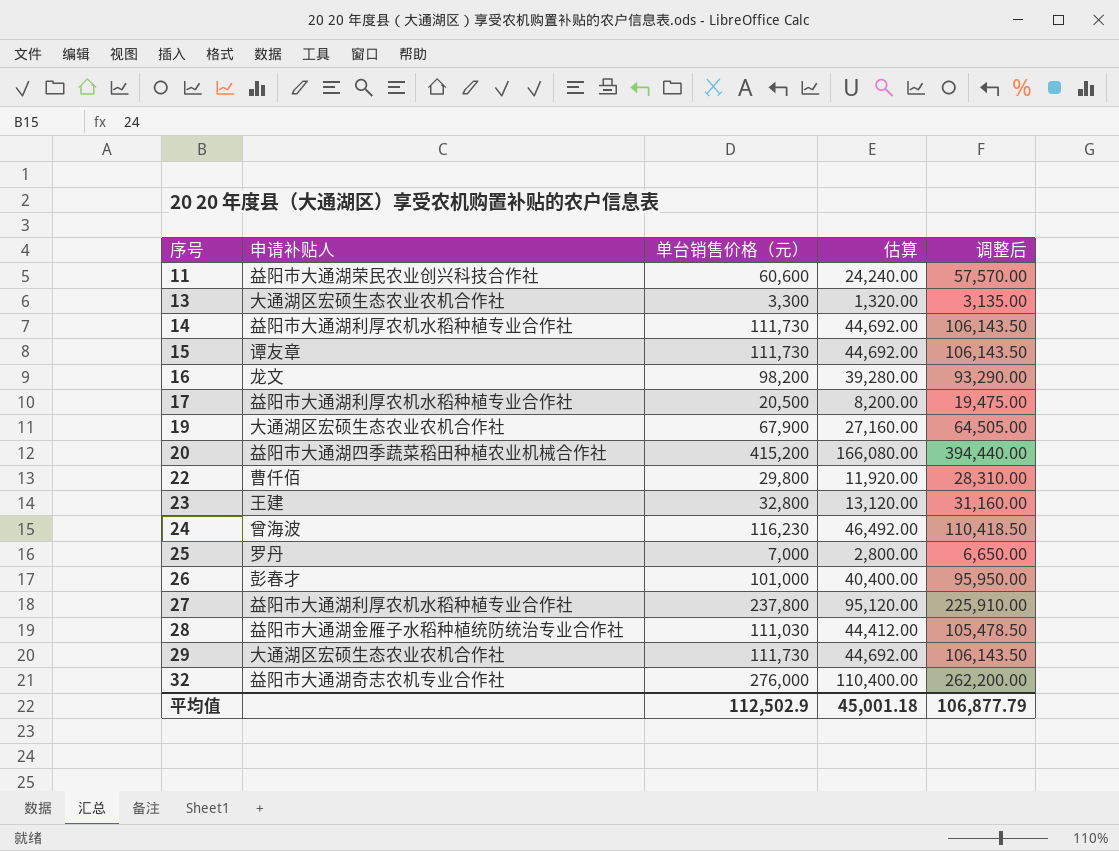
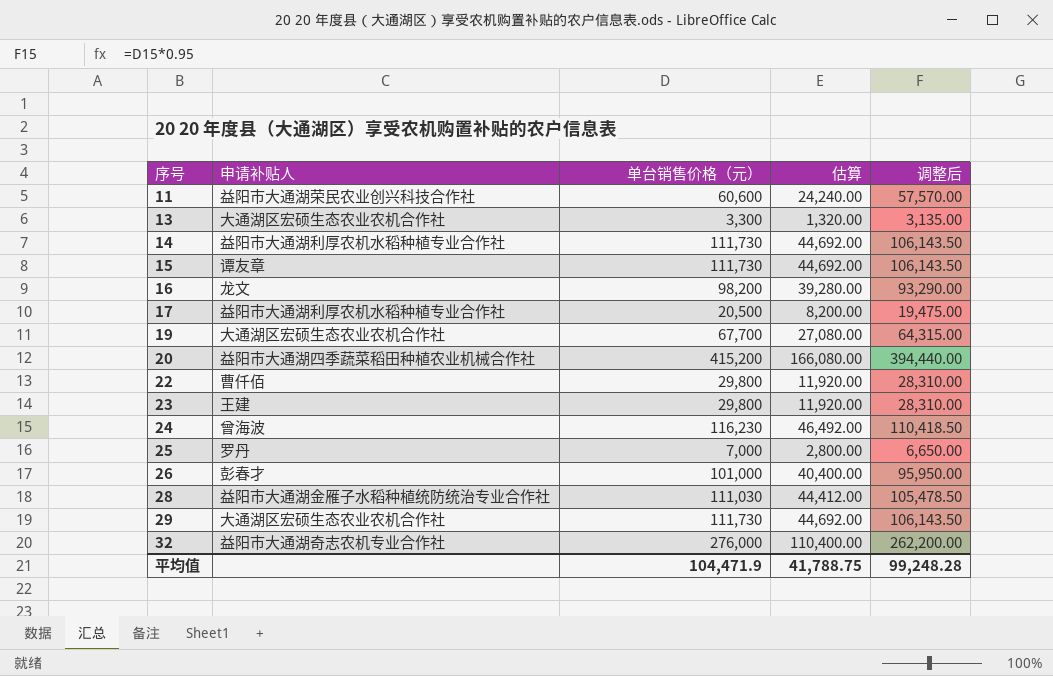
row 27: 益阳市大通湖利厚农机水稻种植专业合作社 | 237,800 | 95,120.00 | 225,910.00 -> none
19 | 单台销售价格（元）: 67,900 -> 67,700
19 | 估算: 27,160.00 -> 27,080.00
19 | 调整后: 64,505.00 -> 64,315.00
23 | 单台销售价格（元）: 32,800 -> 29,800
23 | 估算: 13,120.00 -> 11,920.00
23 | 调整后: 31,160.00 -> 28,310.00
平均值 | 单台销售价格（元）: 112,502.9 -> 104,471.9
平均值 | 估算: 45,001.18 -> 41,788.75
平均值 | 调整后: 106,877.79 -> 99,248.28

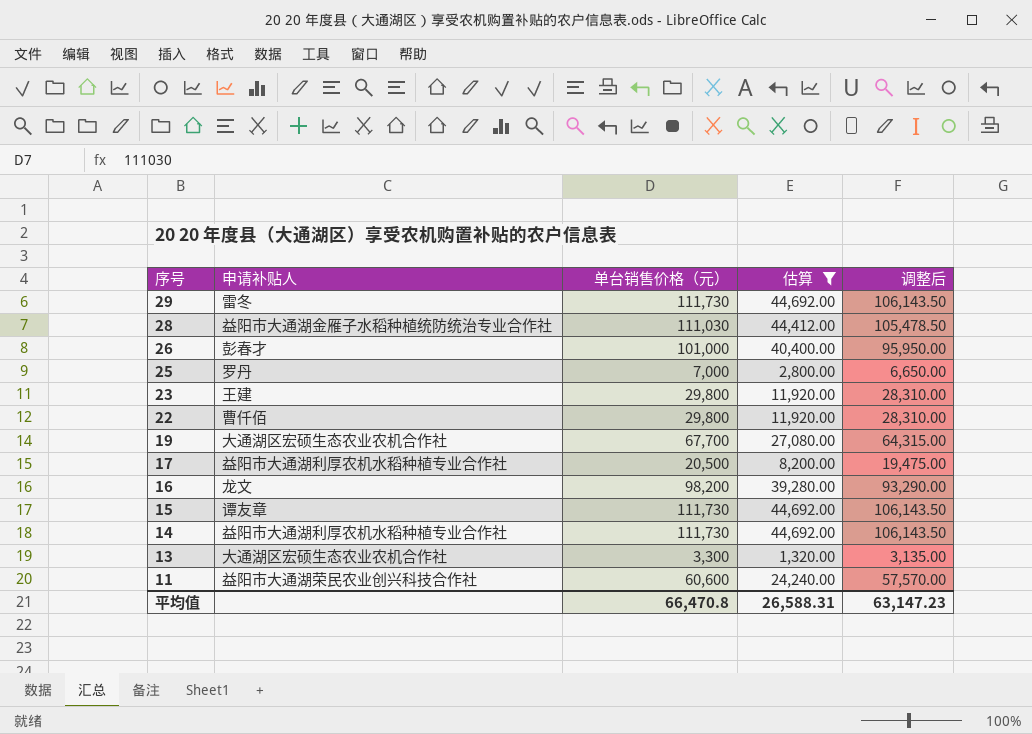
filter: none -> 估算 <= 44,692.00
row order: 序号 ascending -> 序号 descending
29 | 申请补贴人: 大通湖区宏硕生态农业农机合作社 -> 雷冬
平均值 | 单台销售价格（元）: 104,471.9 -> 66,470.8
平均值 | 估算: 41,788.75 -> 26,588.31
平均值 | 调整后: 99,248.28 -> 63,147.23

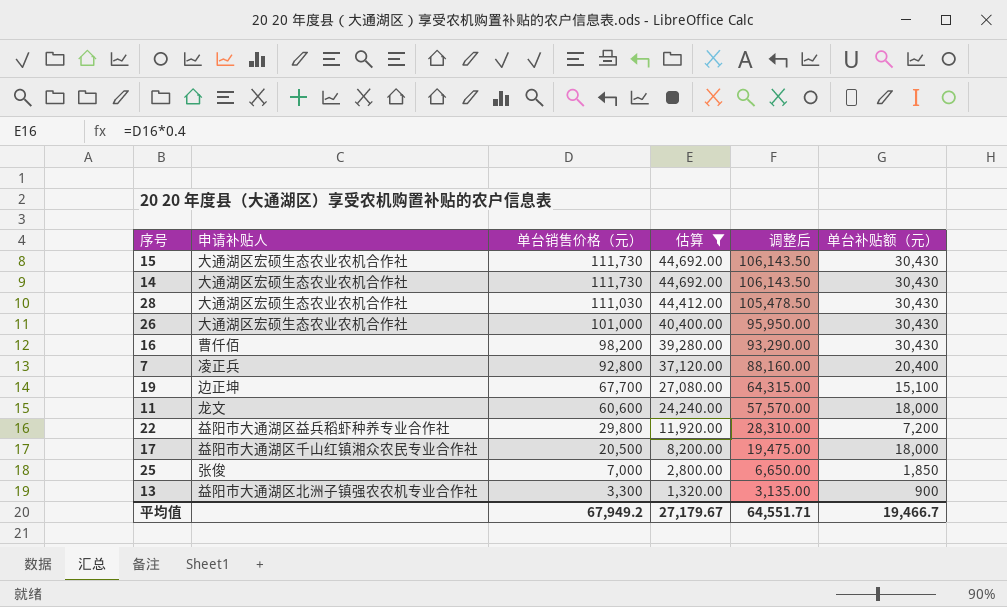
row order: 序号 descending -> 单台销售价格（元） descending
column 单台补贴额（元） | position: none -> 6
row 29: 雷冬 | 111,730 | 44,692.00 | 106,143.50 -> none
row 23: 王建 | 29,800 | 11,920.00 | 28,310.00 -> none
15 | 申请补贴人: 谭友章 -> 大通湖区宏硕生态农业农机合作社
14 | 申请补贴人: 益阳市大通湖利厚农机水稻种植专业合作社 -> 大通湖区宏硕生态农业农机合作社
28 | 申请补贴人: 益阳市大通湖金雁子水稻种植统防统治专业合作社 -> 大通湖区宏硕生态农业农机合作社
26 | 申请补贴人: 彭春才 -> 大通湖区宏硕生态农业农机合作社
16 | 申请补贴人: 龙文 -> 曹仟佰
row 7: none -> 凌正兵 | 92,800 | 37,120.00 | 88,160.00 | 20,400
19 | 申请补贴人: 大通湖区宏硕生态农业农机合作社 -> 边正坤
11 | 申请补贴人: 益阳市大通湖荣民农业创兴科技合作社 -> 龙文
22 | 申请补贴人: 曹仟佰 -> 益阳市大通湖区益兵稻虾种养专业合作社
17 | 申请补贴人: 益阳市大通湖利厚农机水稻种植专业合作社 -> 益阳市大通湖区千山红镇湘众农民专业合作社
25 | 申请补贴人: 罗丹 -> 张俊
13 | 申请补贴人: 大通湖区宏硕生态农业农机合作社 -> 益阳市大通湖区北洲子镇强农农机专业合作社
平均值 | 单台销售价格（元）: 66,470.8 -> 67,949.2
平均值 | 估算: 26,588.31 -> 27,179.67
平均值 | 调整后: 63,147.23 -> 64,551.71

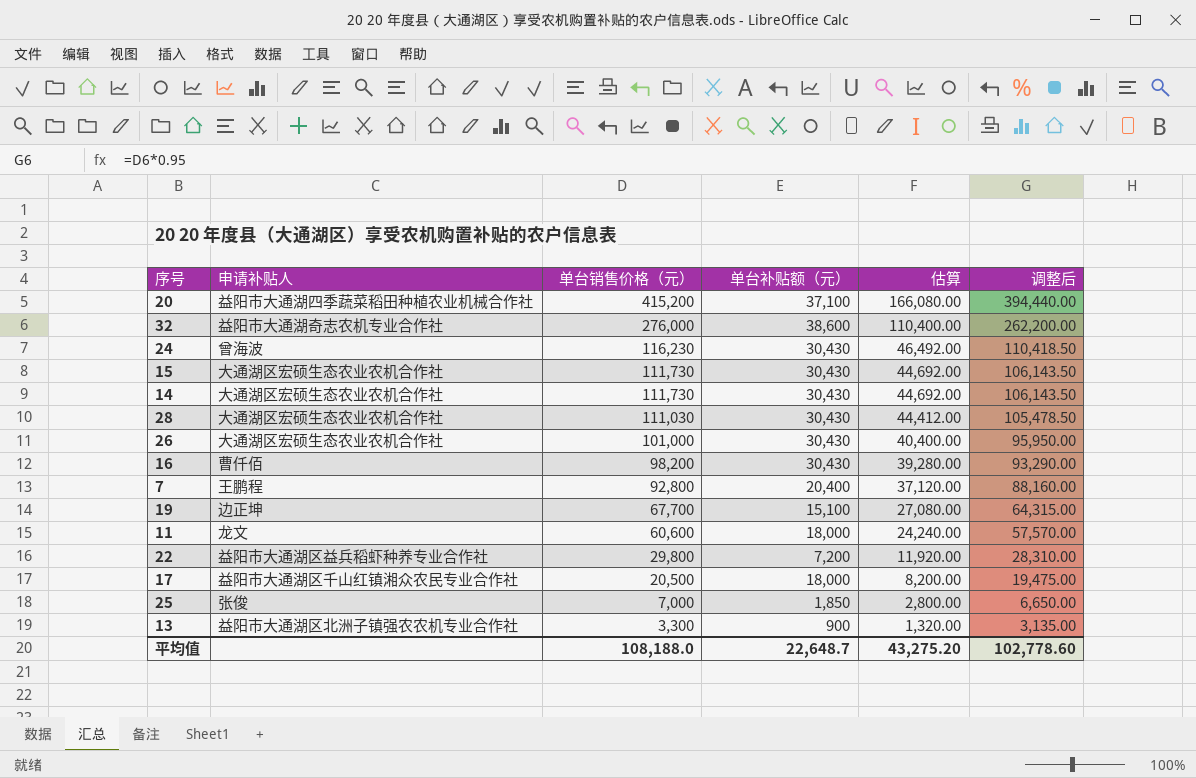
filter: 估算 <= 44,692.00 -> none
column 单台补贴额（元） | position: 6 -> 4
7 | 申请补贴人: 凌正兵 -> 王鹏程
平均值 | 单台销售价格（元）: 67,949.2 -> 108,188.0
平均值 | 单台补贴额（元）: 19,466.7 -> 22,648.7
平均值 | 估算: 27,179.67 -> 43,275.20
平均值 | 调整后: 64,551.71 -> 102,778.60

